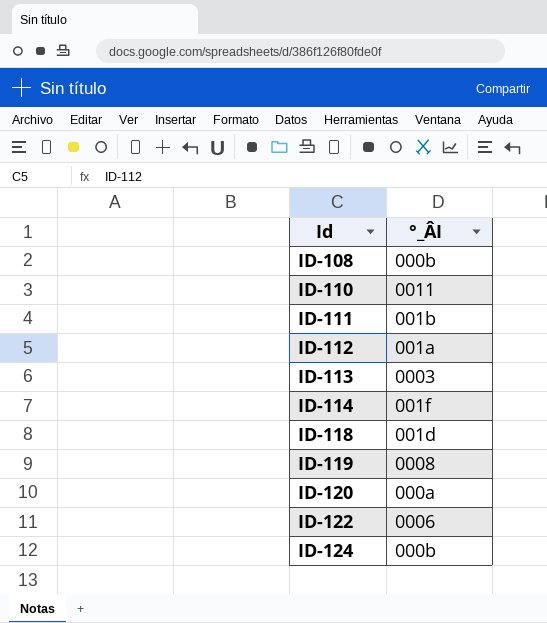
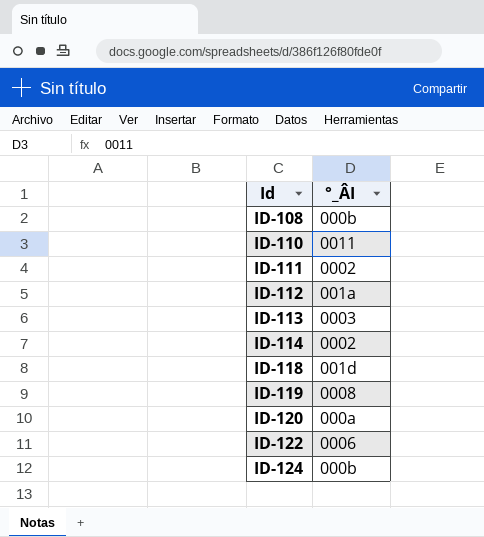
ID-111 | °_ÂI: 001b -> 0002
ID-114 | °_ÂI: 001f -> 0002

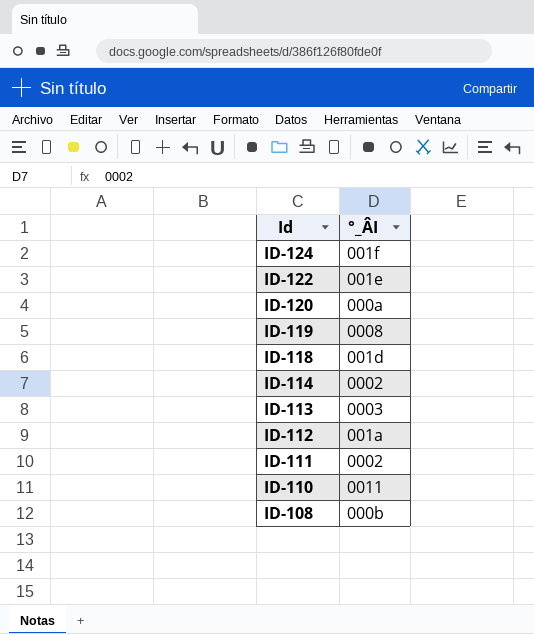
row order: Id ascending -> Id descending
ID-124 | °_ÂI: 000b -> 001f
ID-122 | °_ÂI: 0006 -> 001e

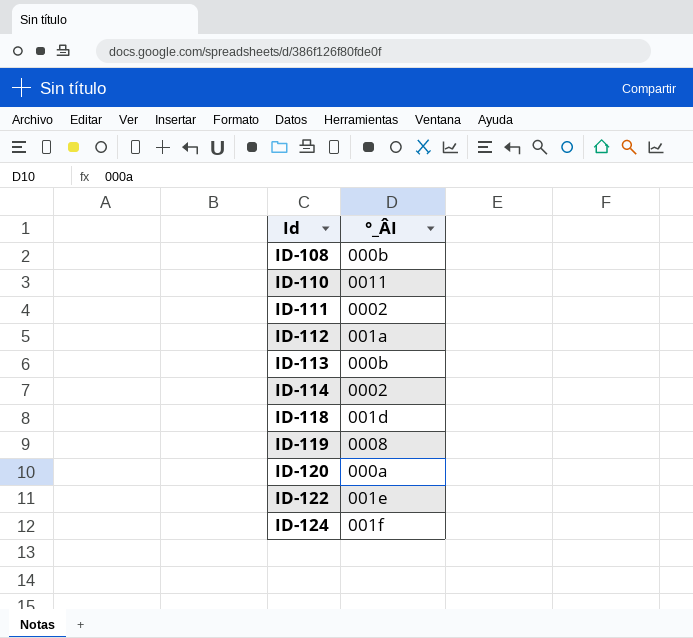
row order: Id descending -> Id ascending
ID-113 | °_ÂI: 0003 -> 000b

